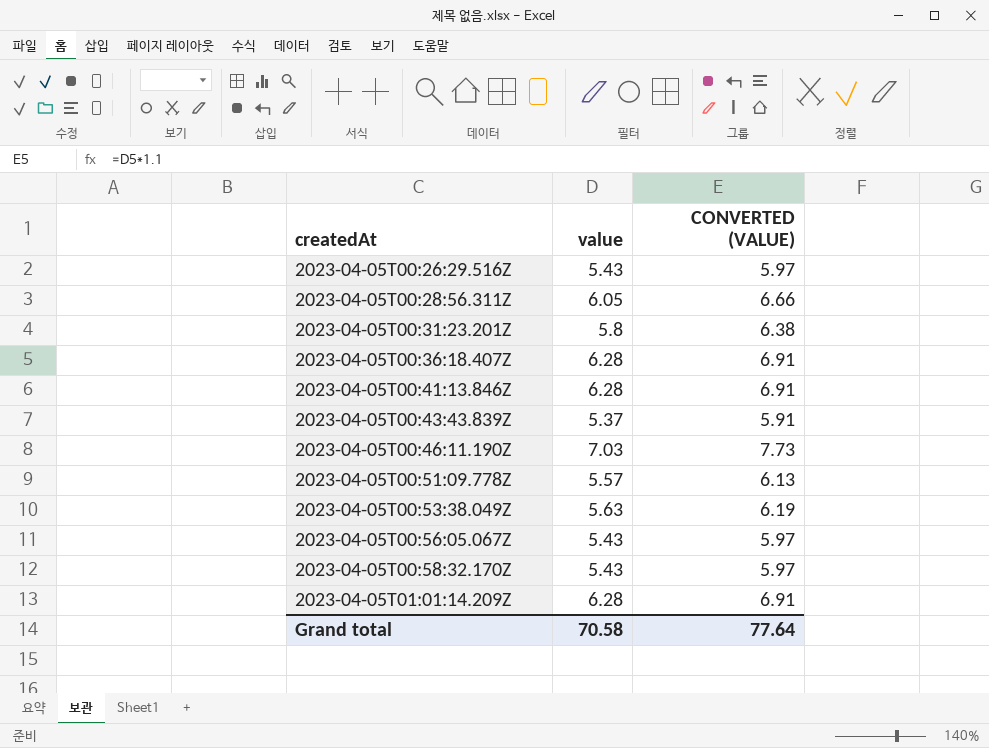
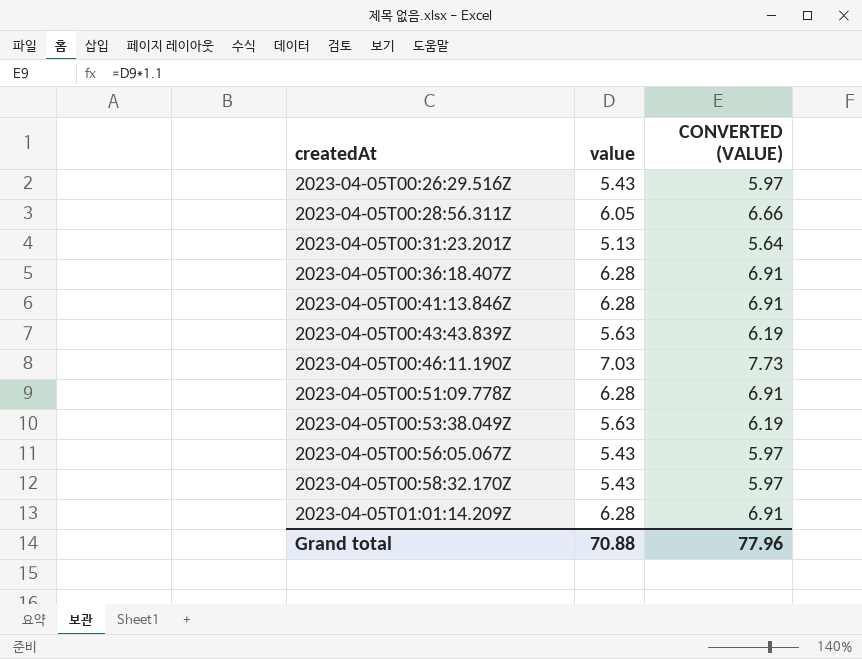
2023-04-05T00:31:23.201Z | value: 5.8 -> 5.13
2023-04-05T00:31:23.201Z | CONVERTED (VALUE): 6.38 -> 5.64
2023-04-05T00:43:43.839Z | value: 5.37 -> 5.63
2023-04-05T00:43:43.839Z | CONVERTED (VALUE): 5.91 -> 6.19
2023-04-05T00:51:09.778Z | value: 5.57 -> 6.28
2023-04-05T00:51:09.778Z | CONVERTED (VALUE): 6.13 -> 6.91
Grand total | value: 70.58 -> 70.88
Grand total | CONVERTED (VALUE): 77.64 -> 77.96

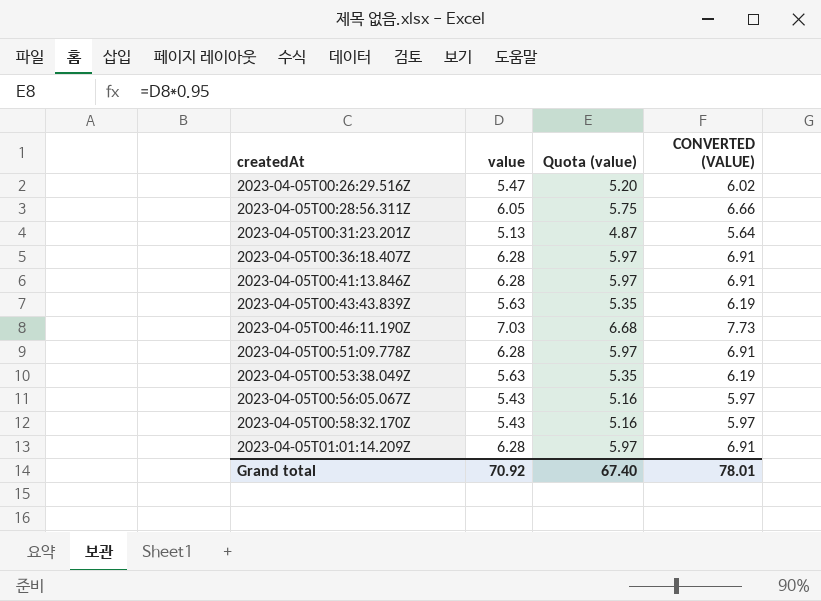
column Quota (value) | formula: none -> [value] * 0.95
2023-04-05T00:26:29.516Z | value: 5.43 -> 5.47
2023-04-05T00:26:29.516Z | CONVERTED (VALUE): 5.97 -> 6.02
Grand total | value: 70.88 -> 70.92
Grand total | CONVERTED (VALUE): 77.96 -> 78.01

